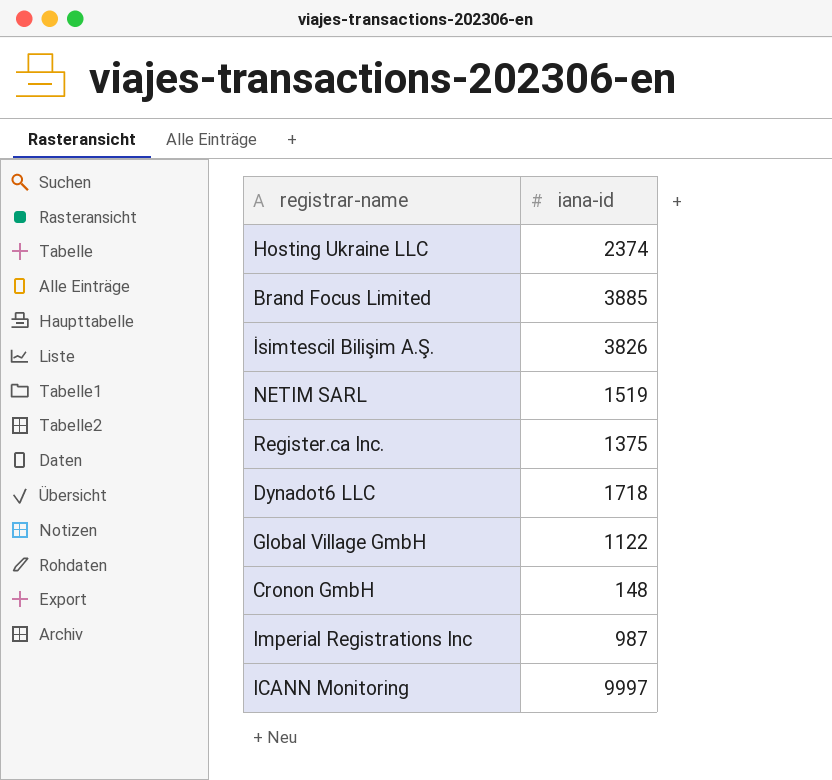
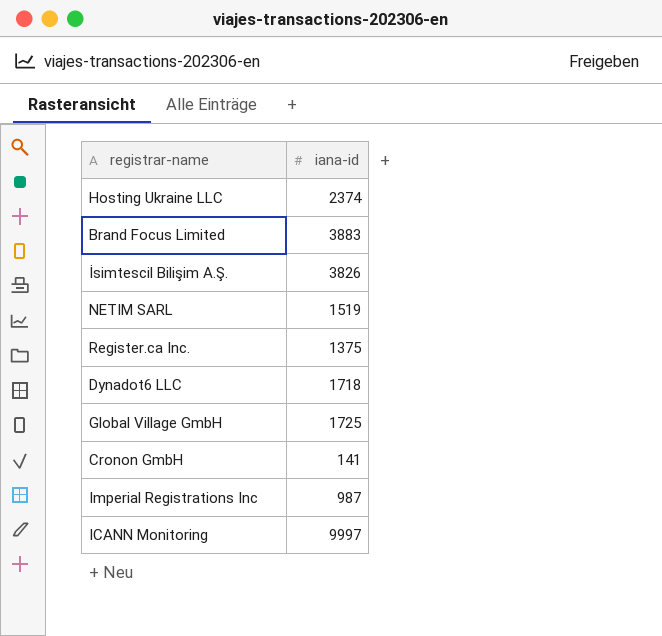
Brand Focus Limited | iana-id: 3885 -> 3883
Global Village GmbH | iana-id: 1122 -> 1725
Cronon GmbH | iana-id: 148 -> 141

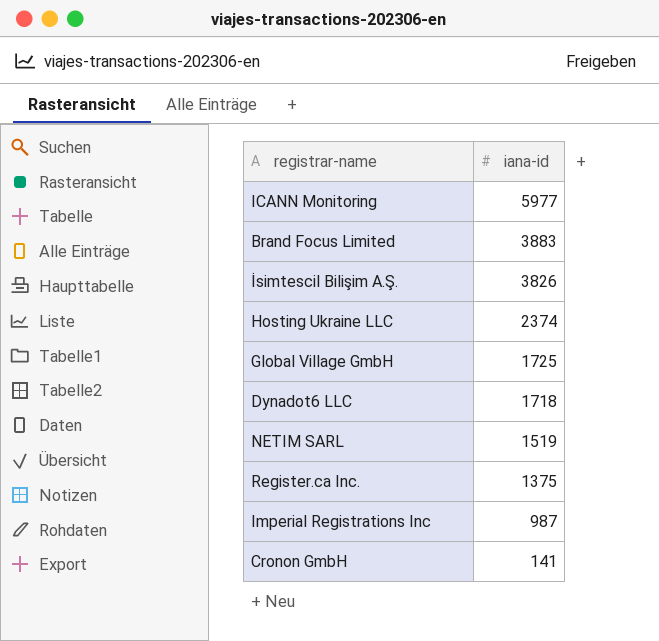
row order: none -> iana-id descending
ICANN Monitoring | iana-id: 9997 -> 5977

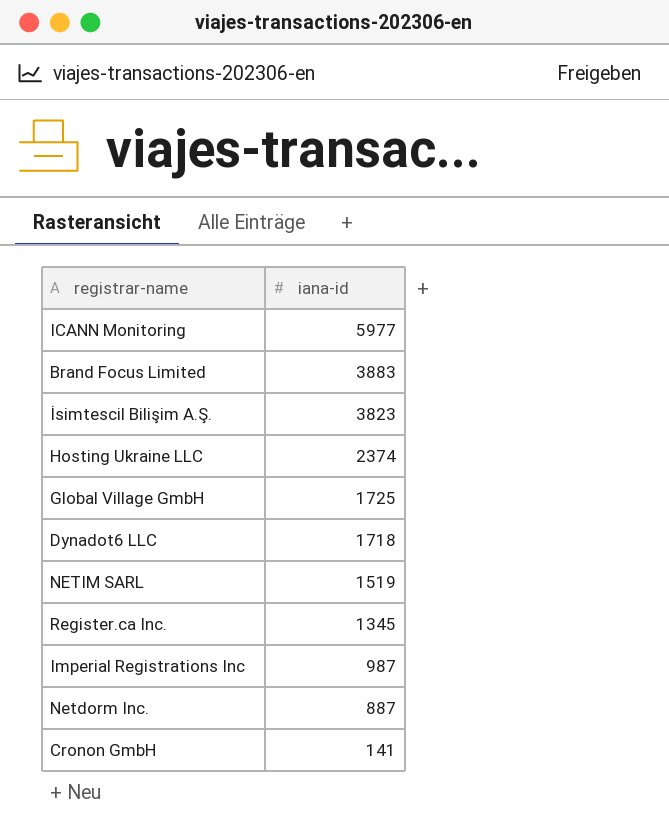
İsimtescil Bilişim A.Ş. | iana-id: 3826 -> 3823
Register.ca Inc. | iana-id: 1375 -> 1345
row Netdorm Inc.: none -> 887

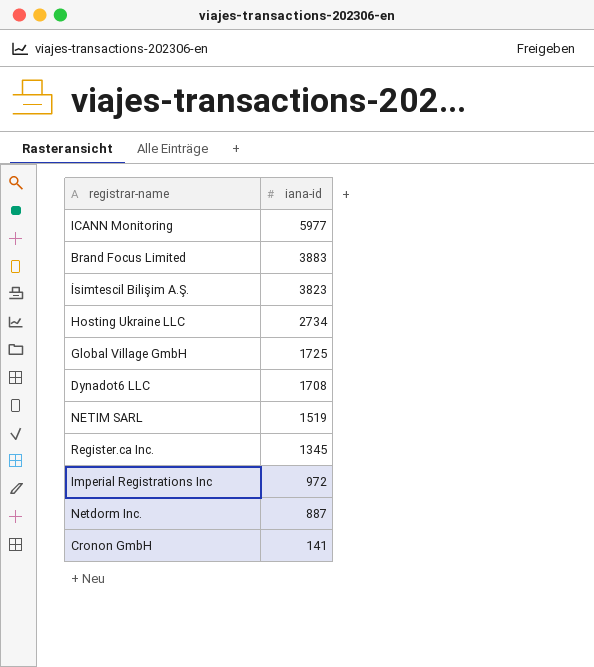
Hosting Ukraine LLC | iana-id: 2374 -> 2734
Dynadot6 LLC | iana-id: 1718 -> 1708
Imperial Registrations Inc | iana-id: 987 -> 972

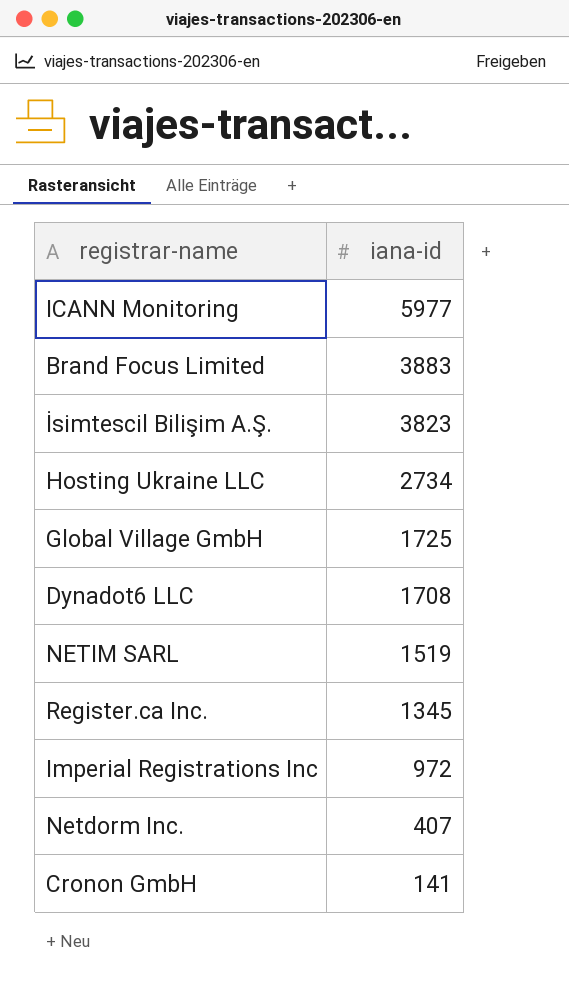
Netdorm Inc. | iana-id: 887 -> 407

